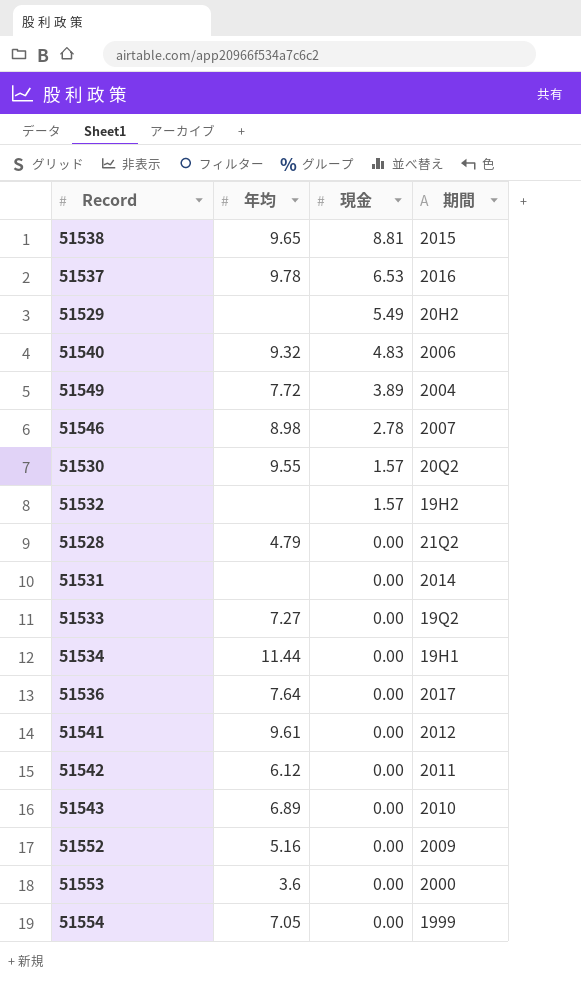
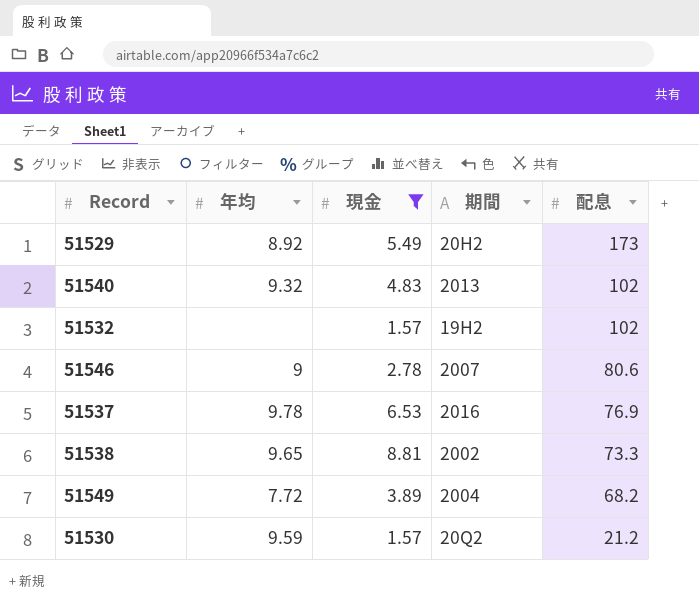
filter: none -> 現金 != 0.00
row order: 現金 descending -> 配息 descending
column 配息 | position: none -> 5
51529 | 年均: none -> 8.92
51540 | 期間: 2006 -> 2013
51546 | 年均: 8.98 -> 9
51538 | 期間: 2015 -> 2002
51530 | 年均: 9.55 -> 9.59

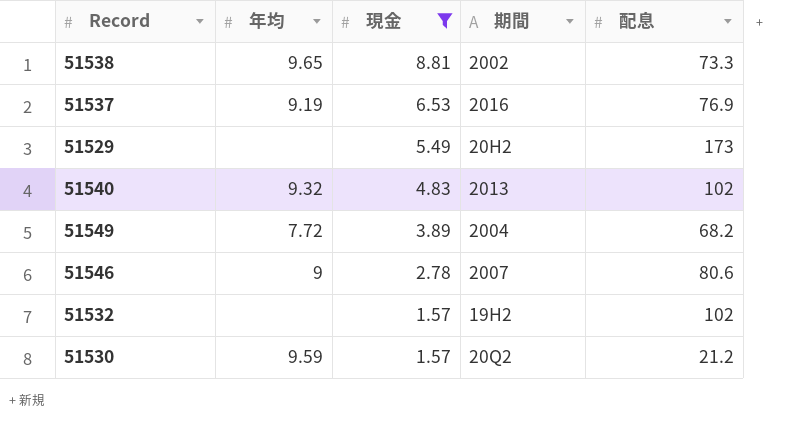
row order: 配息 descending -> 現金 descending
51537 | 年均: 9.78 -> 9.19
51529 | 年均: 8.92 -> none

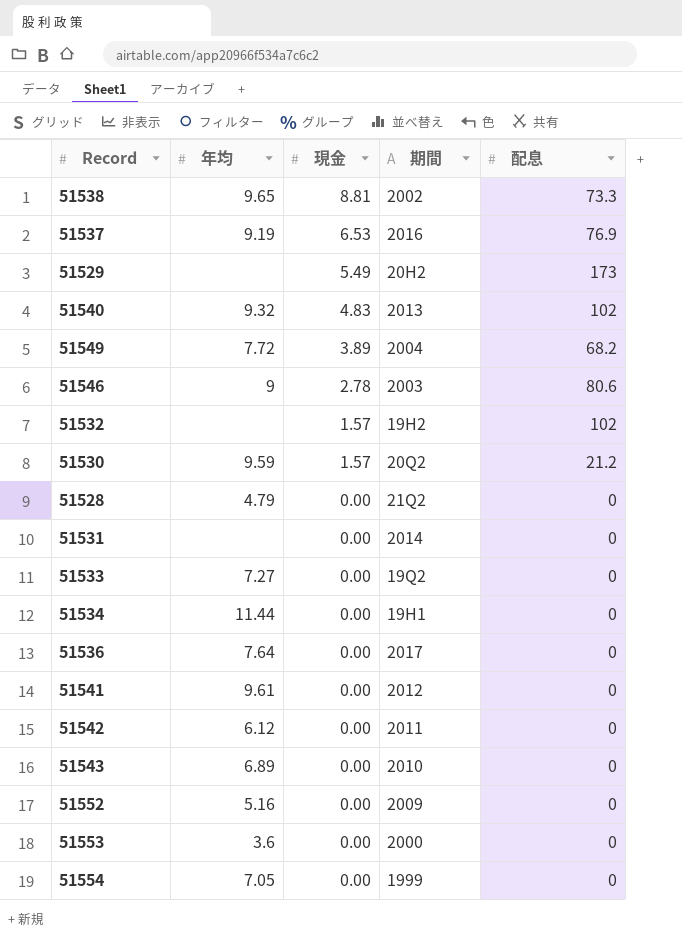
filter: 現金 != 0.00 -> none
51546 | 期間: 2007 -> 2003

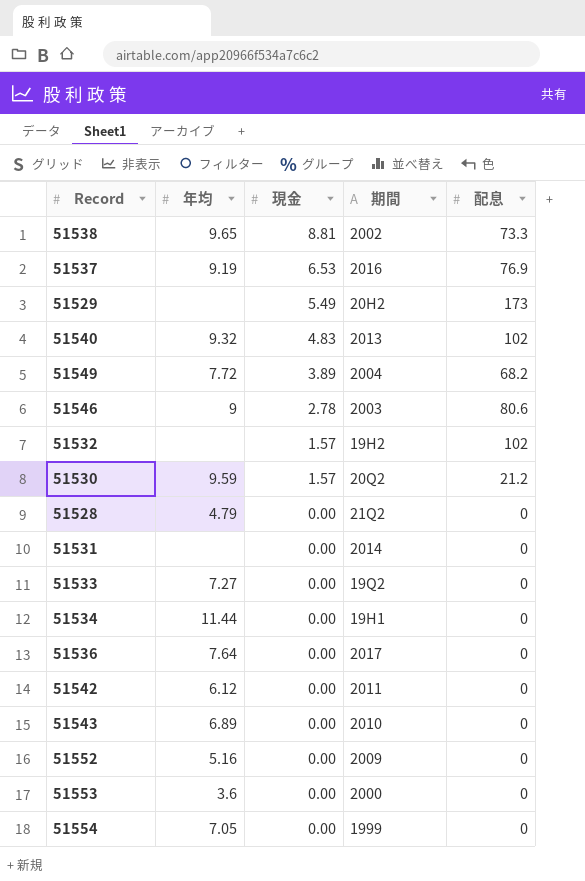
row 51541: 9.61 | 0.00 | 2012 | 0 -> none

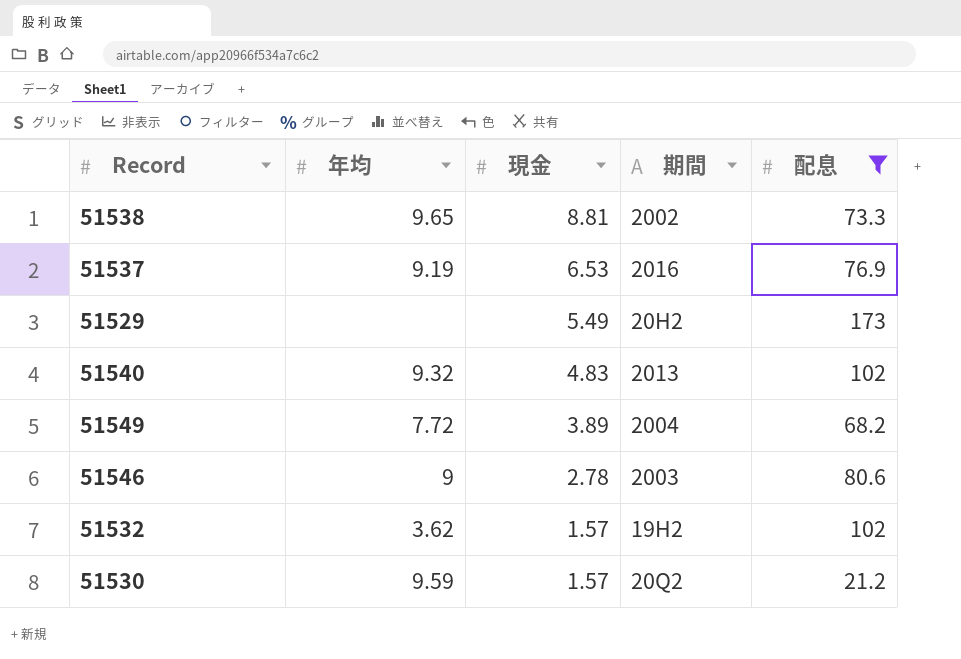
filter: none -> 配息 != 0
51532 | 年均: none -> 3.62

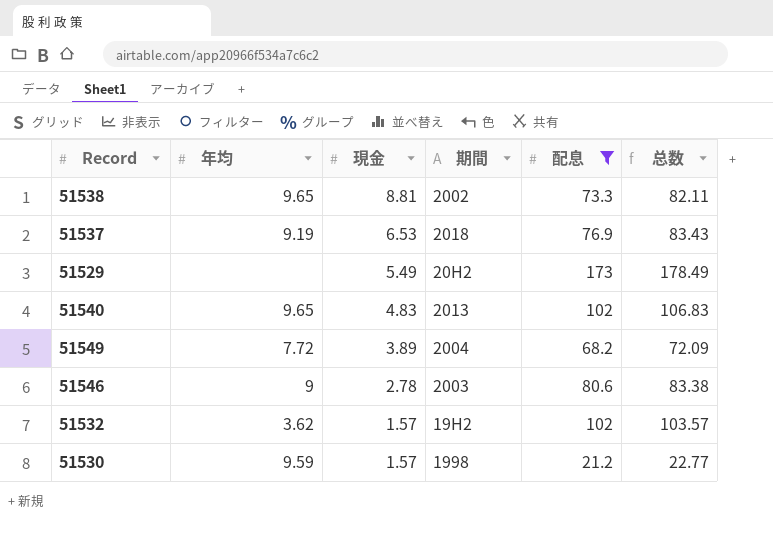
column 总数 | formula: none -> [現金] + [配息]
51537 | 期間: 2016 -> 2018
51540 | 年均: 9.32 -> 9.65
51530 | 期間: 20Q2 -> 1998

